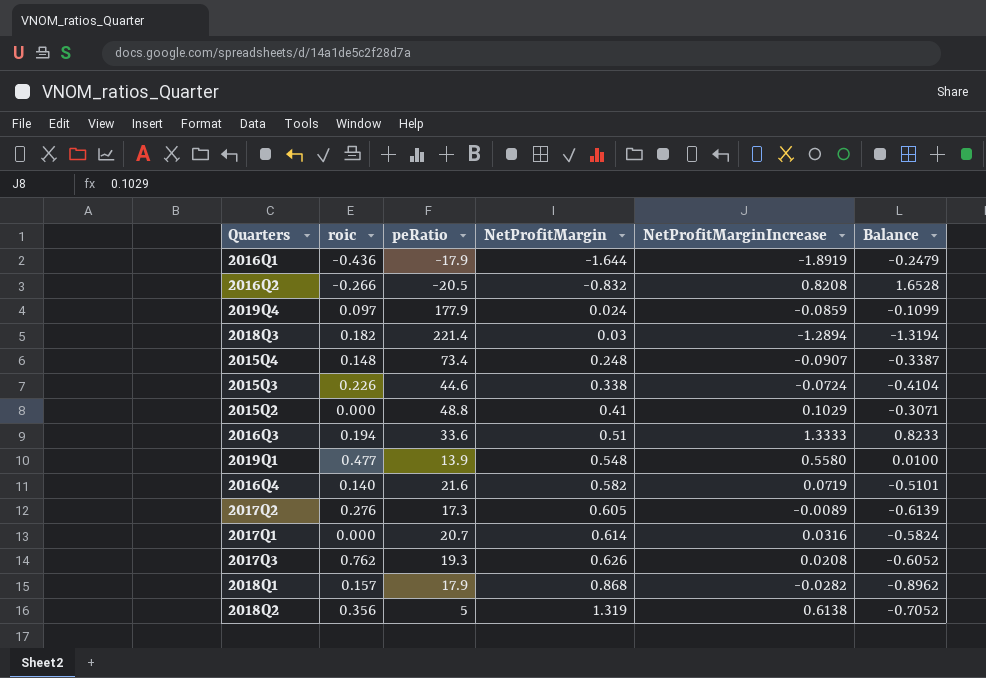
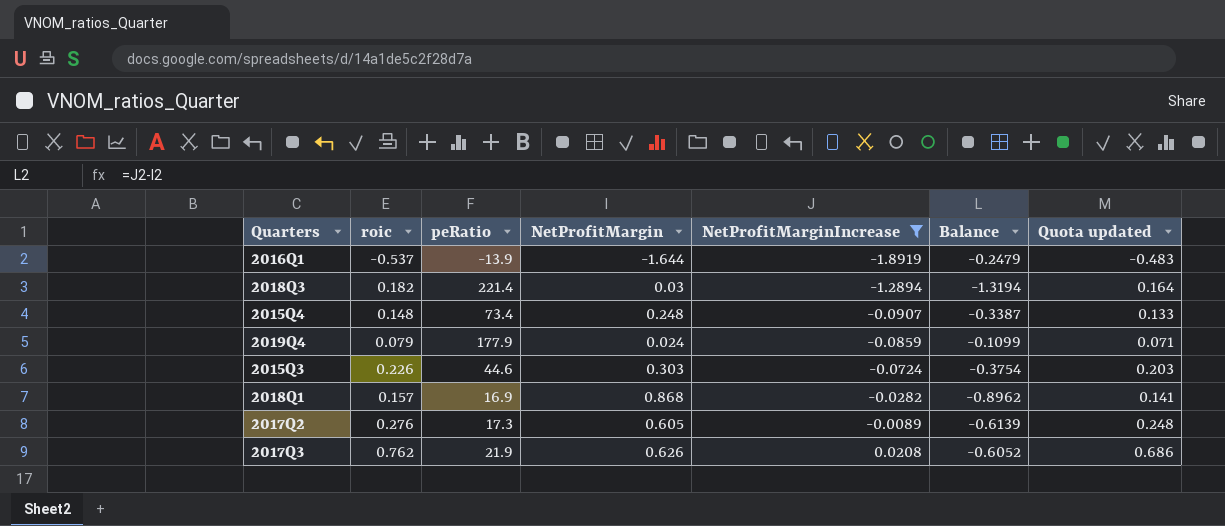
filter: none -> NetProfitMarginIncrease <= 0.0208
row order: NetProfitMargin ascending -> NetProfitMarginIncrease ascending
column Quota updated | formula: none -> [roic] * 0.9
2016Q1 | roic: -0.436 -> -0.537
2016Q1 | peRatio: -17.9 -> -13.9
2019Q4 | roic: 0.097 -> 0.079
2015Q3 | NetProfitMargin: 0.338 -> 0.303
2015Q3 | Balance: -0.4104 -> -0.3754
2018Q1 | peRatio: 17.9 -> 16.9
2017Q3 | peRatio: 19.3 -> 21.9

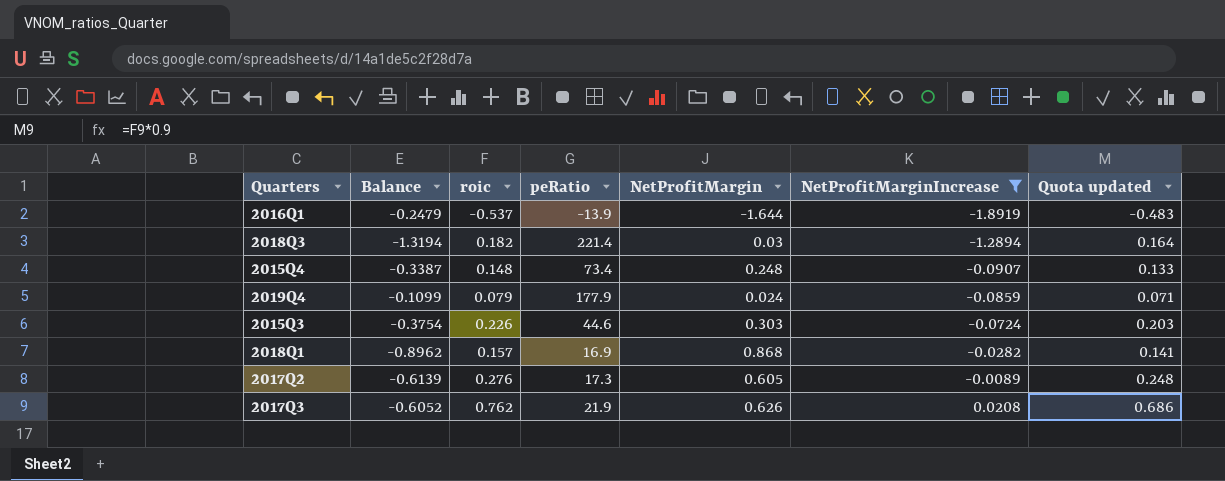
column Balance | position: 6 -> 2

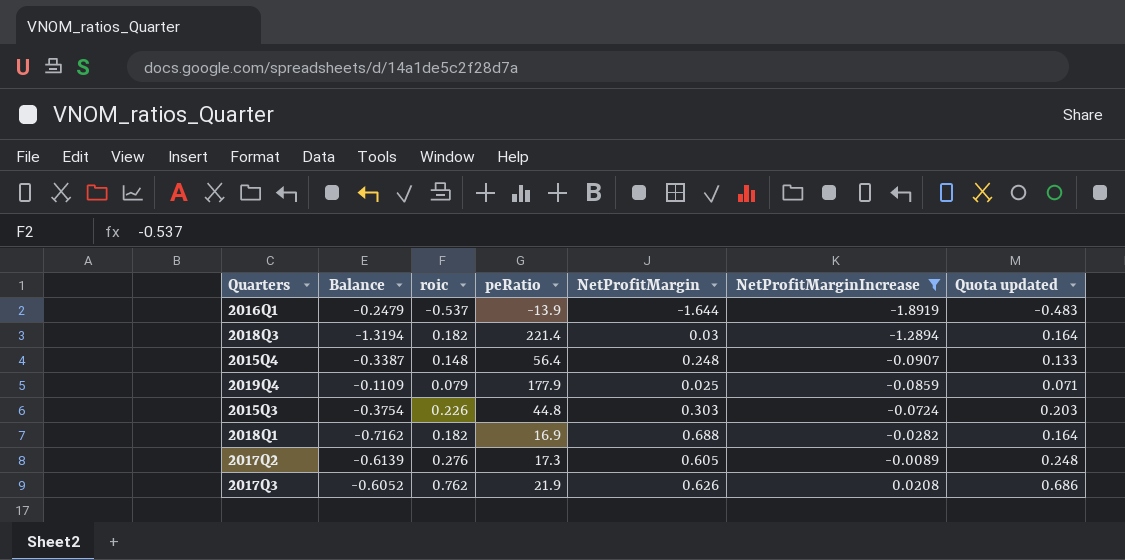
2015Q4 | peRatio: 73.4 -> 56.4
2019Q4 | Balance: -0.1099 -> -0.1109
2019Q4 | NetProfitMargin: 0.024 -> 0.025
2015Q3 | peRatio: 44.6 -> 44.8
2018Q1 | Balance: -0.8962 -> -0.7162
2018Q1 | roic: 0.157 -> 0.182
2018Q1 | NetProfitMargin: 0.868 -> 0.688
2018Q1 | Quota updated: 0.141 -> 0.164

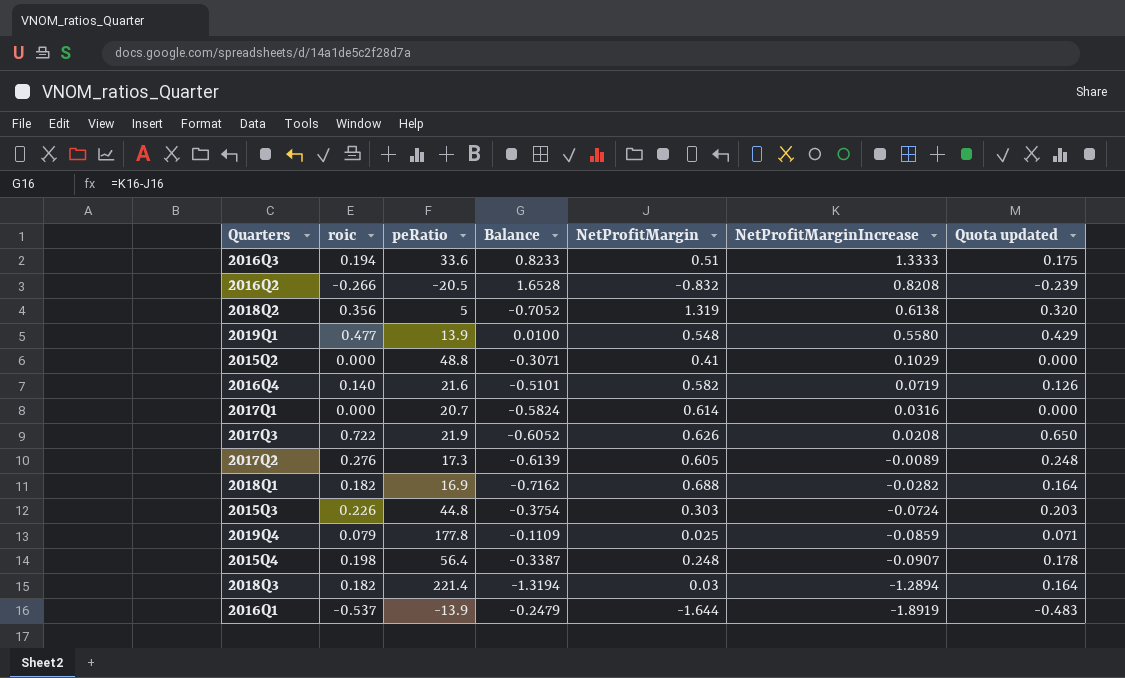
filter: NetProfitMarginIncrease <= 0.0208 -> none
row order: NetProfitMarginIncrease ascending -> NetProfitMarginIncrease descending
column Balance | position: 2 -> 4
2017Q3 | roic: 0.762 -> 0.722
2017Q3 | Quota updated: 0.686 -> 0.650
2019Q4 | peRatio: 177.9 -> 177.8
2015Q4 | roic: 0.148 -> 0.198
2015Q4 | Quota updated: 0.133 -> 0.178

